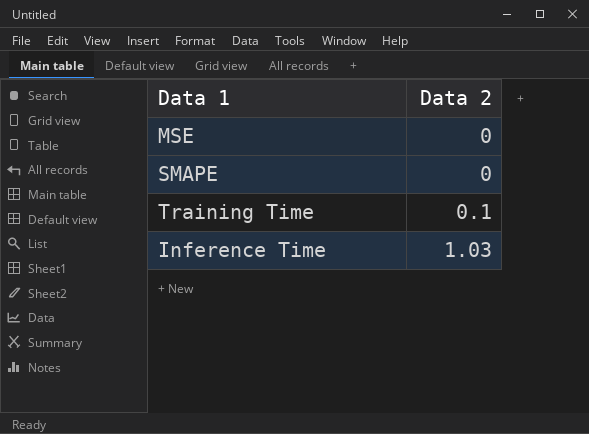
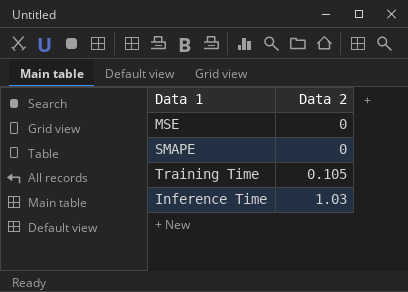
Training Time | Data 2: 0.1 -> 0.105

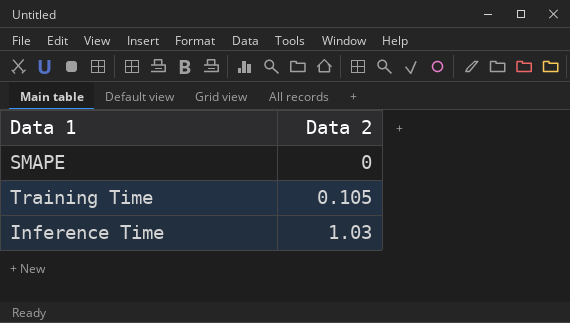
row MSE: 0 -> none

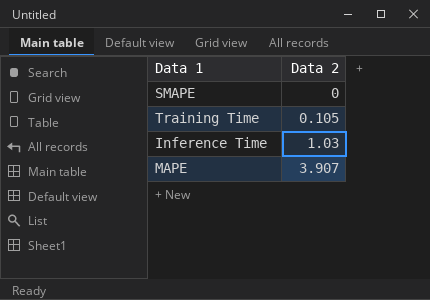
row MAPE: none -> 3.907

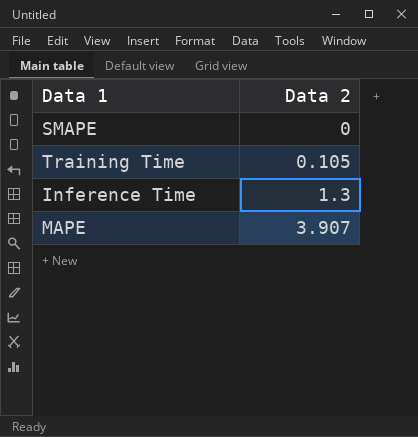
Inference Time | Data 2: 1.03 -> 1.3

